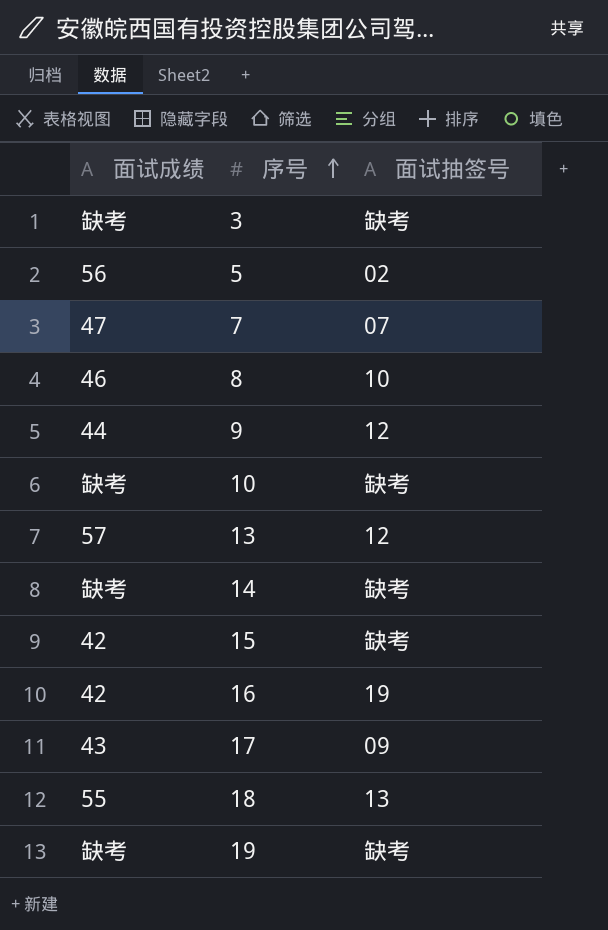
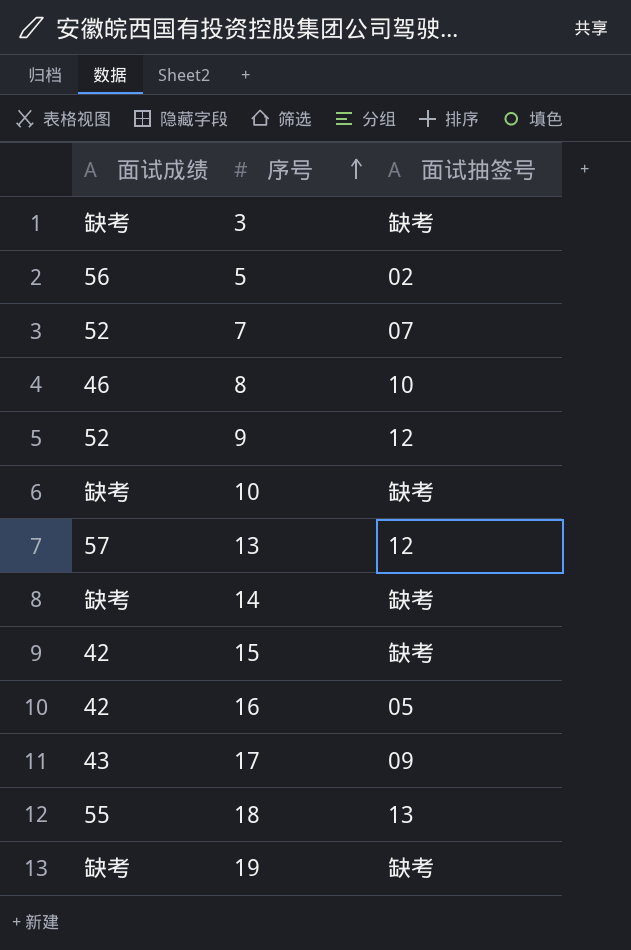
7 | 面试成绩: 47 -> 52
9 | 面试成绩: 44 -> 52
16 | 面试抽签号: 19 -> 05

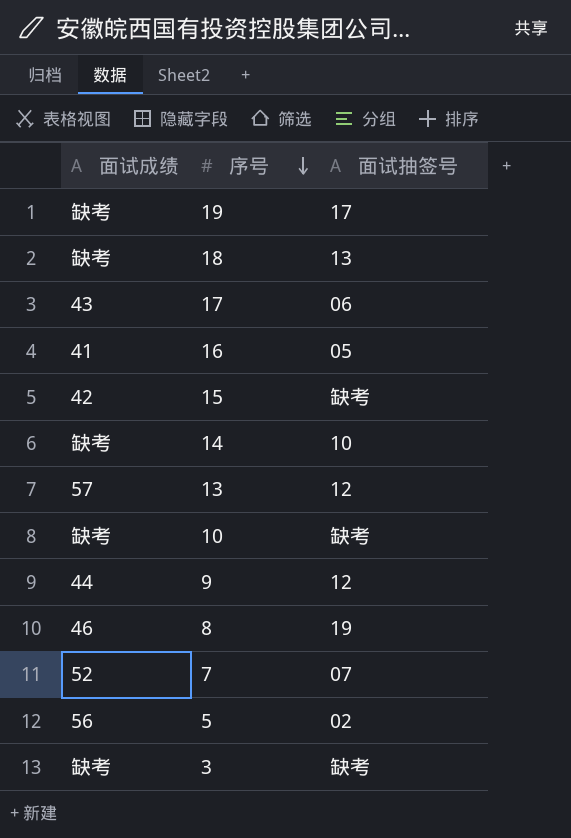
row order: 序号 ascending -> 序号 descending
19 | 面试抽签号: 缺考 -> 17
18 | 面试成绩: 55 -> 缺考
17 | 面试抽签号: 09 -> 06
16 | 面试成绩: 42 -> 41
14 | 面试抽签号: 缺考 -> 10
9 | 面试成绩: 52 -> 44
8 | 面试抽签号: 10 -> 19

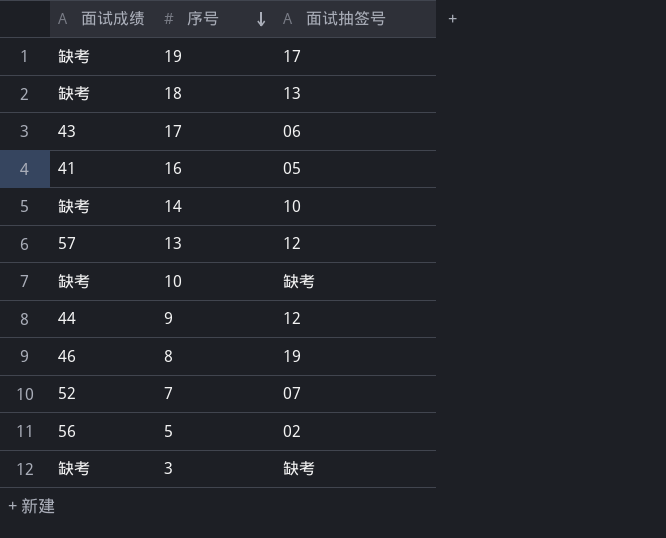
row 15: 42 | 缺考 -> none

